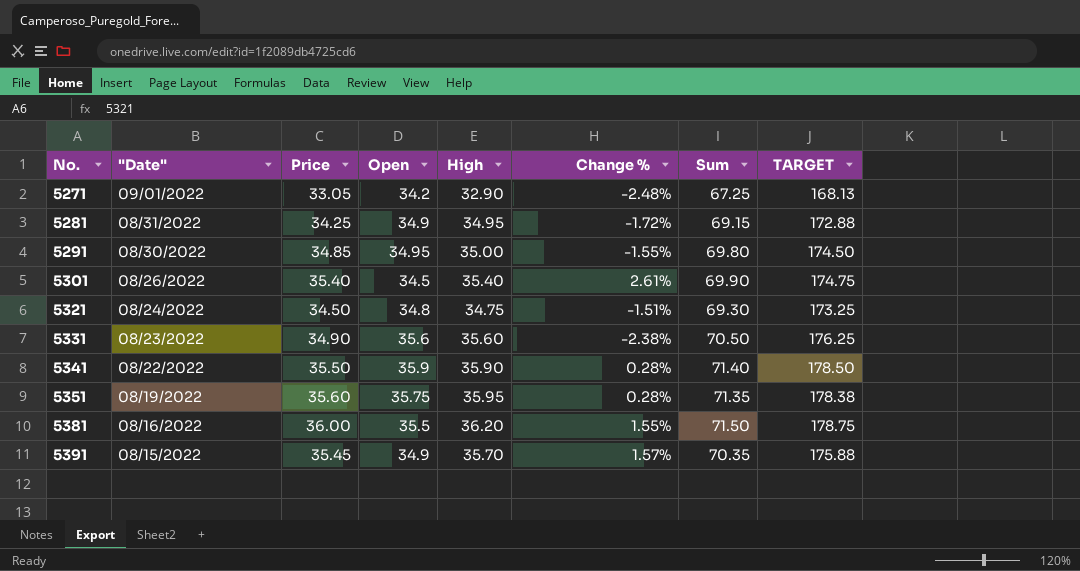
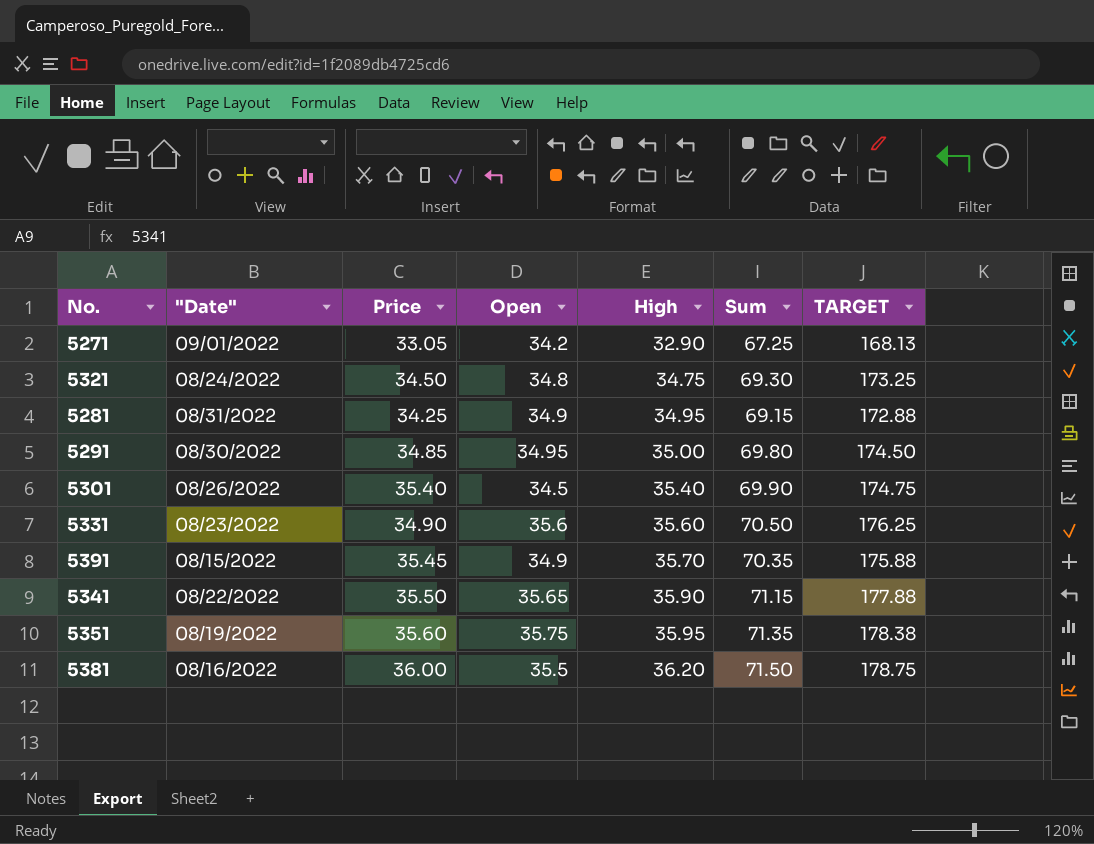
row order: No. ascending -> High ascending
column Change % | position: 6 -> none
5341 | Open: 35.9 -> 35.65
5341 | Sum: 71.40 -> 71.15
5341 | TARGET: 178.50 -> 177.88

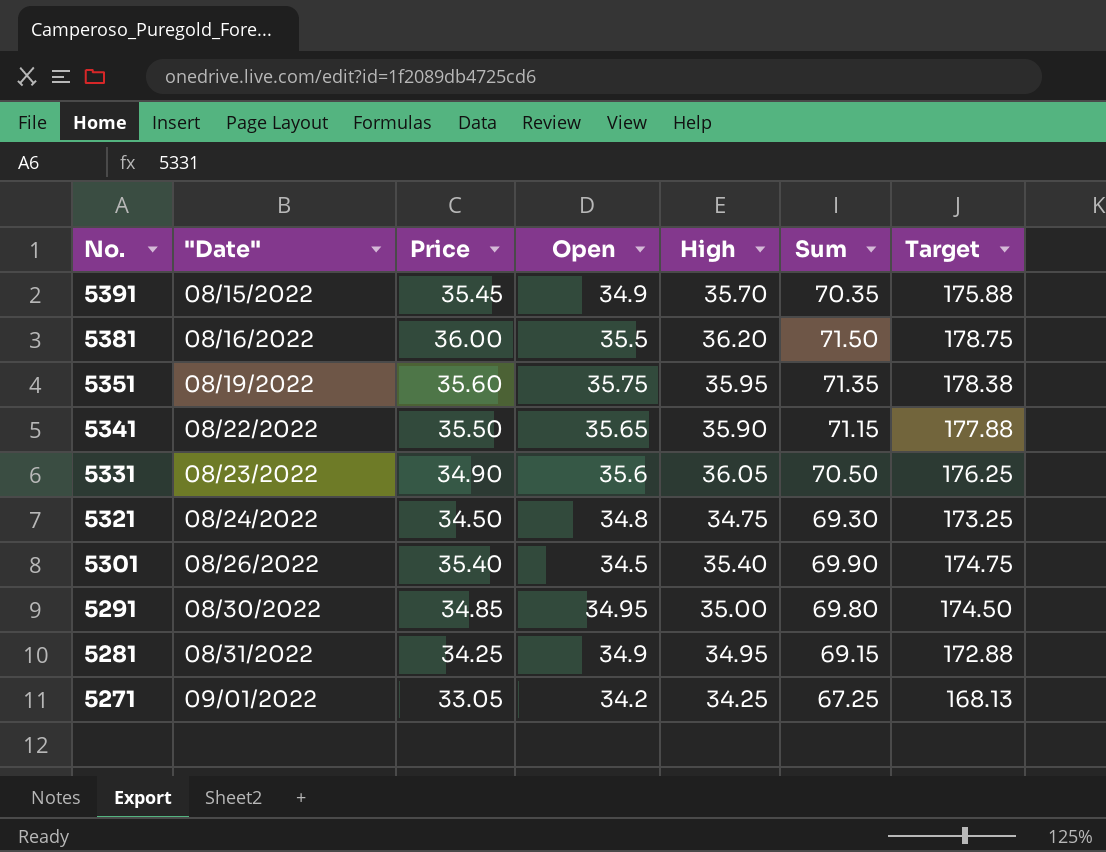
row order: High ascending -> No. descending
column name: TARGET -> Target
5331 | High: 35.60 -> 36.05
5271 | High: 32.90 -> 34.25

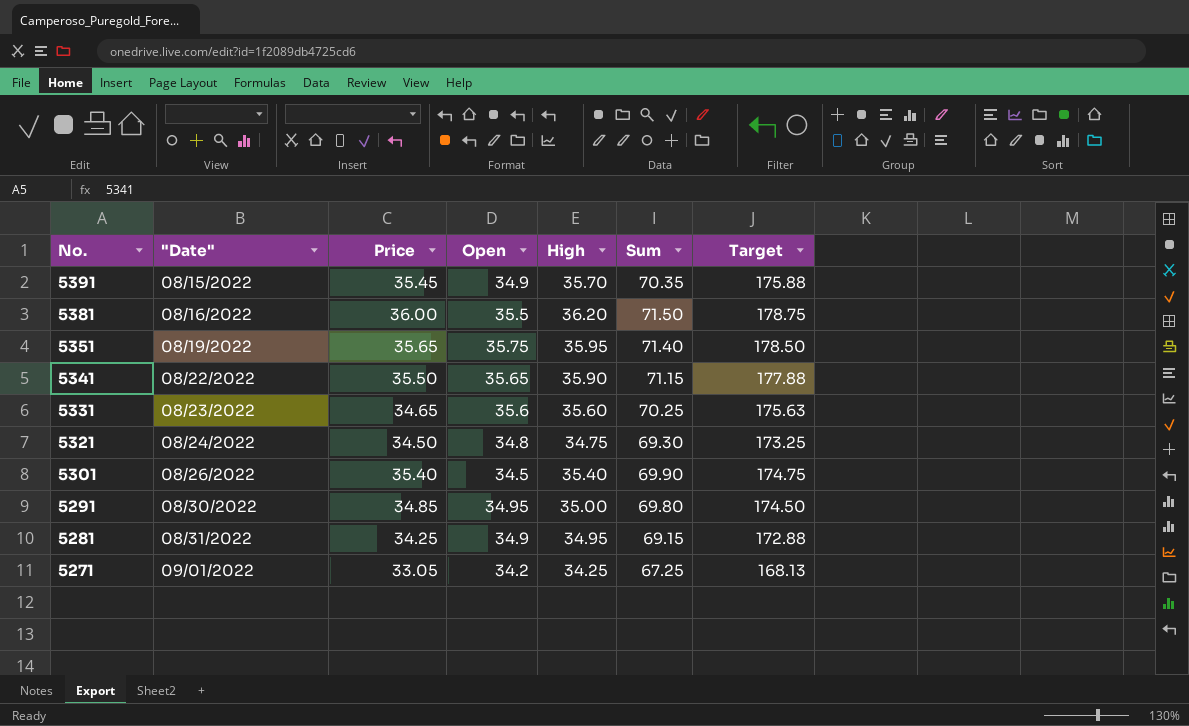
5351 | Price: 35.60 -> 35.65
5351 | Sum: 71.35 -> 71.40
5351 | Target: 178.38 -> 178.50
5331 | Price: 34.90 -> 34.65
5331 | High: 36.05 -> 35.60
5331 | Sum: 70.50 -> 70.25
5331 | Target: 176.25 -> 175.63

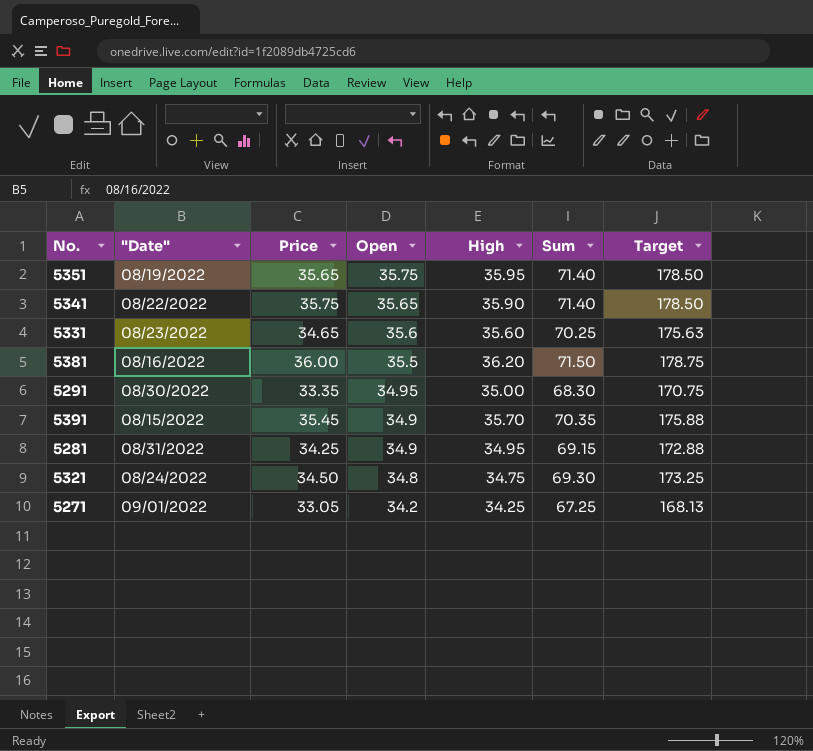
row order: No. descending -> Open descending
row 5301: 08/26/2022 | 35.40 | 34.5 | 35.40 | 69.90 | 174.75 -> none
5341 | Price: 35.50 -> 35.75
5341 | Sum: 71.15 -> 71.40
5341 | Target: 177.88 -> 178.50
5291 | Price: 34.85 -> 33.35
5291 | Sum: 69.80 -> 68.30
5291 | Target: 174.50 -> 170.75

